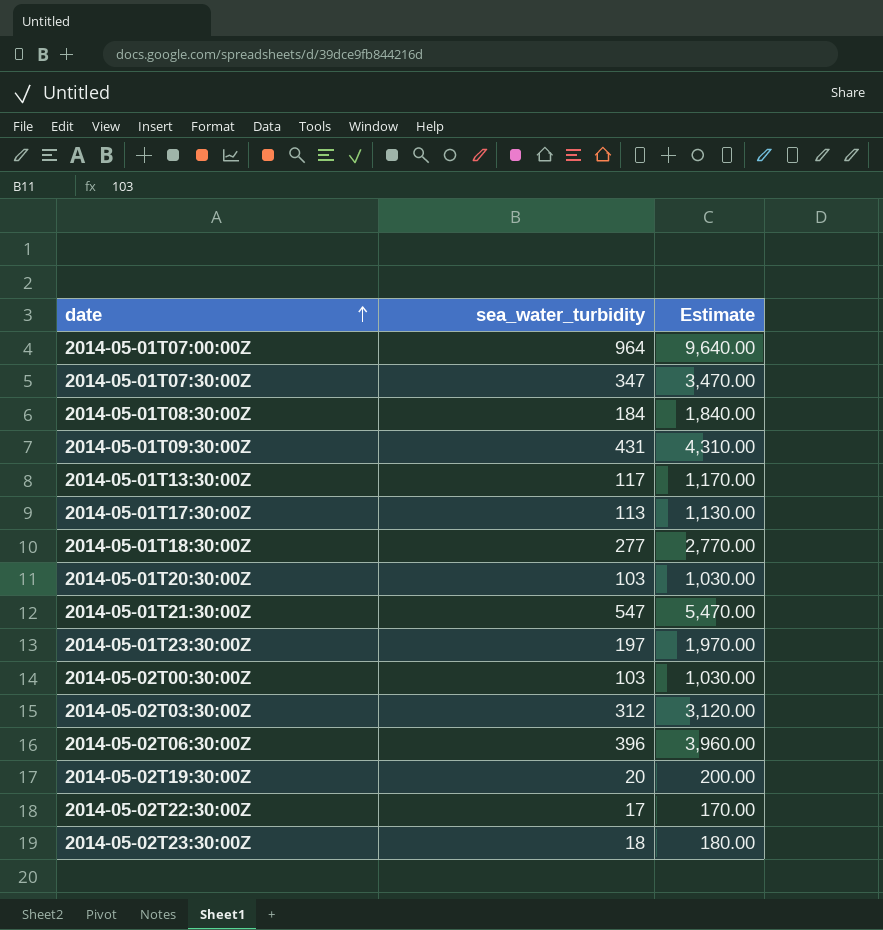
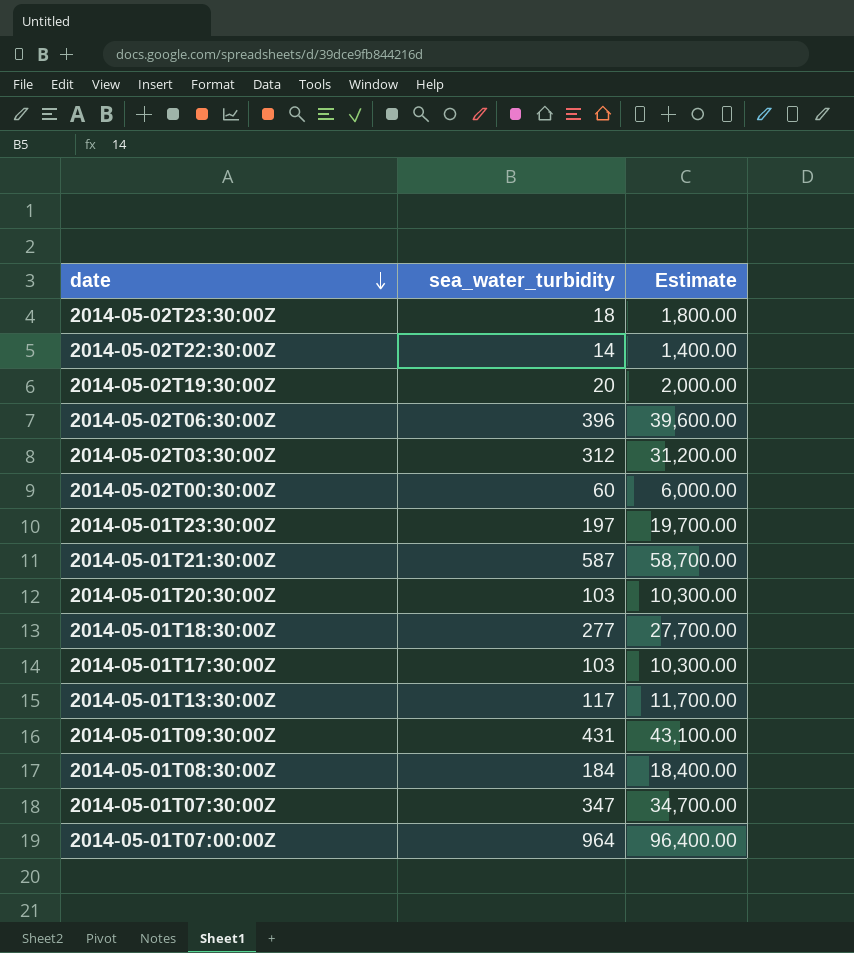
row order: date ascending -> date descending
column Estimate | formula: [sea_water_turbidity] * 10 -> [sea_water_turbidity] * 100
2014-05-02T22:30:00Z | sea_water_turbidity: 17 -> 14
2014-05-02T00:30:00Z | sea_water_turbidity: 103 -> 60
2014-05-01T21:30:00Z | sea_water_turbidity: 547 -> 587
2014-05-01T17:30:00Z | sea_water_turbidity: 113 -> 103

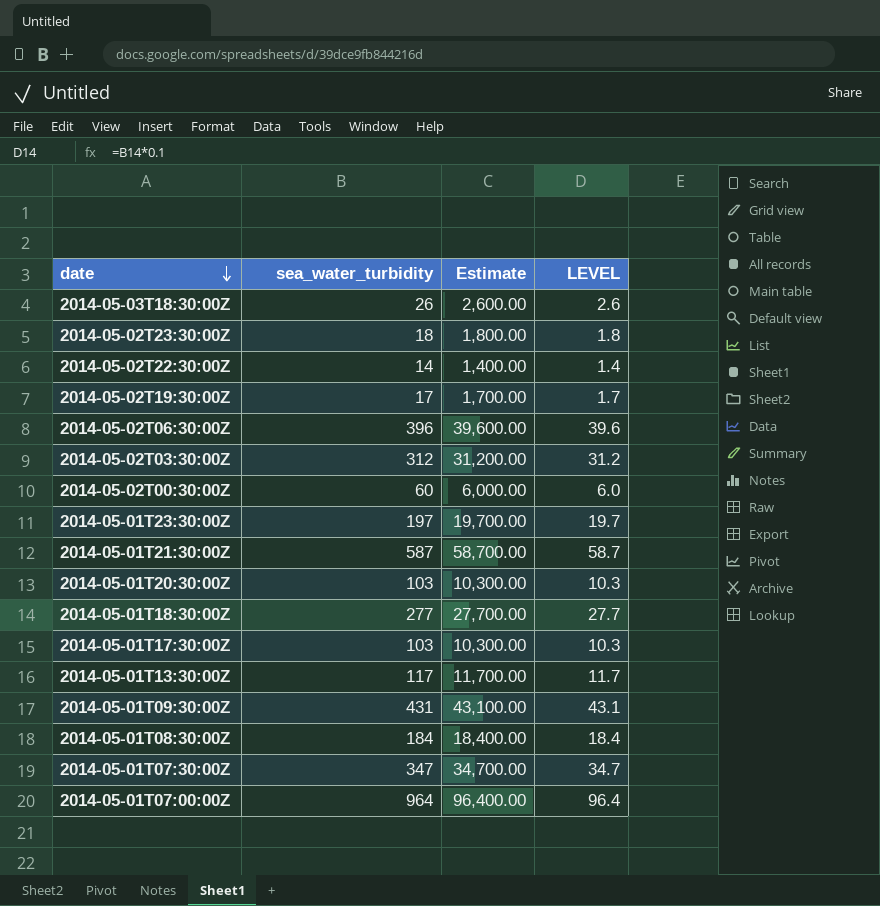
column LEVEL | formula: none -> [sea_water_turbidity] * 0.1
row 2014-05-03T18:30:00Z: none -> 26 | 2,600.00 | 2.6
2014-05-02T19:30:00Z | sea_water_turbidity: 20 -> 17
2014-05-02T19:30:00Z | Estimate: 2,000.00 -> 1,700.00

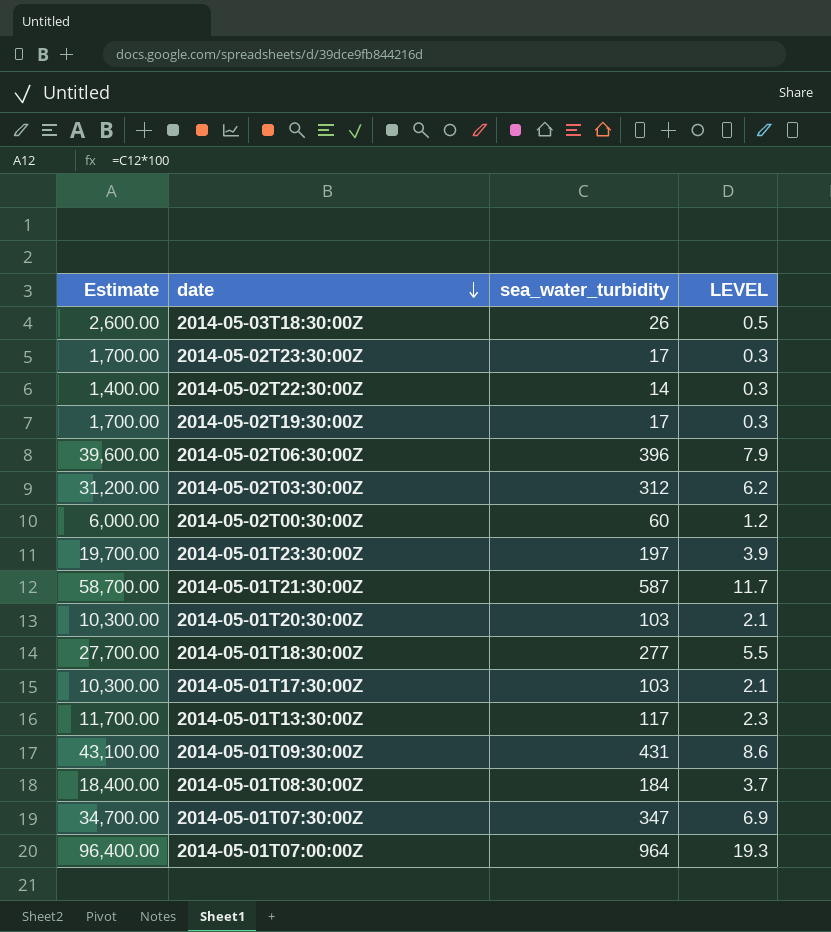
column Estimate | position: 3 -> 1
column LEVEL | formula: [sea_water_turbidity] * 0.1 -> [sea_water_turbidity] * 0.02
2014-05-02T23:30:00Z | Estimate: 1,800.00 -> 1,700.00
2014-05-02T23:30:00Z | sea_water_turbidity: 18 -> 17

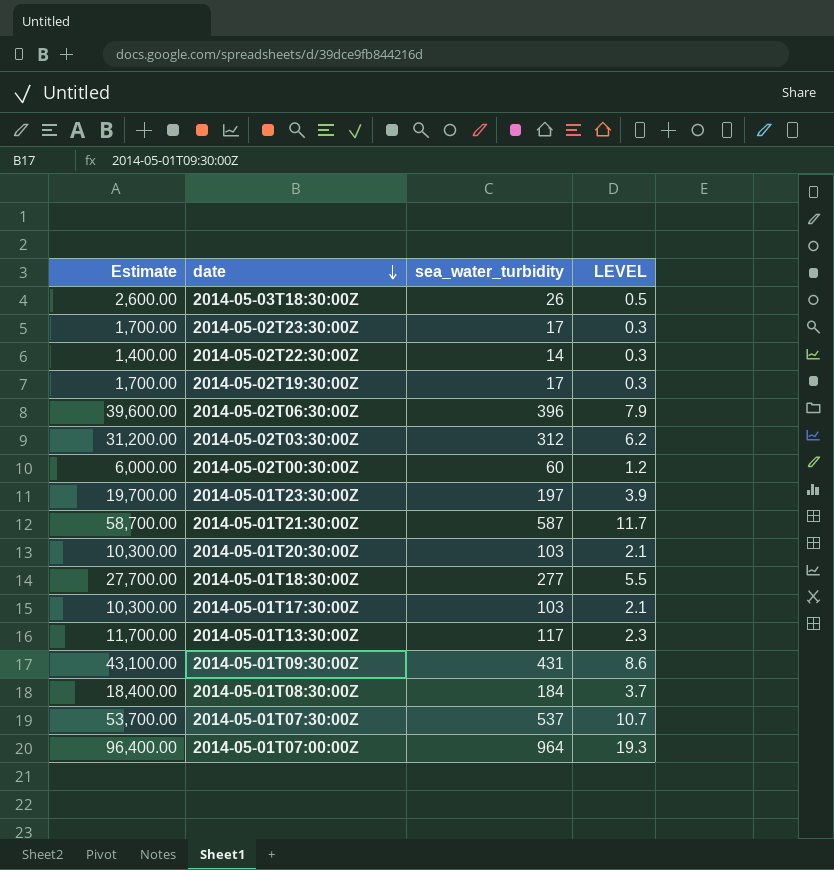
2014-05-01T07:30:00Z | Estimate: 34,700.00 -> 53,700.00
2014-05-01T07:30:00Z | sea_water_turbidity: 347 -> 537
2014-05-01T07:30:00Z | LEVEL: 6.9 -> 10.7

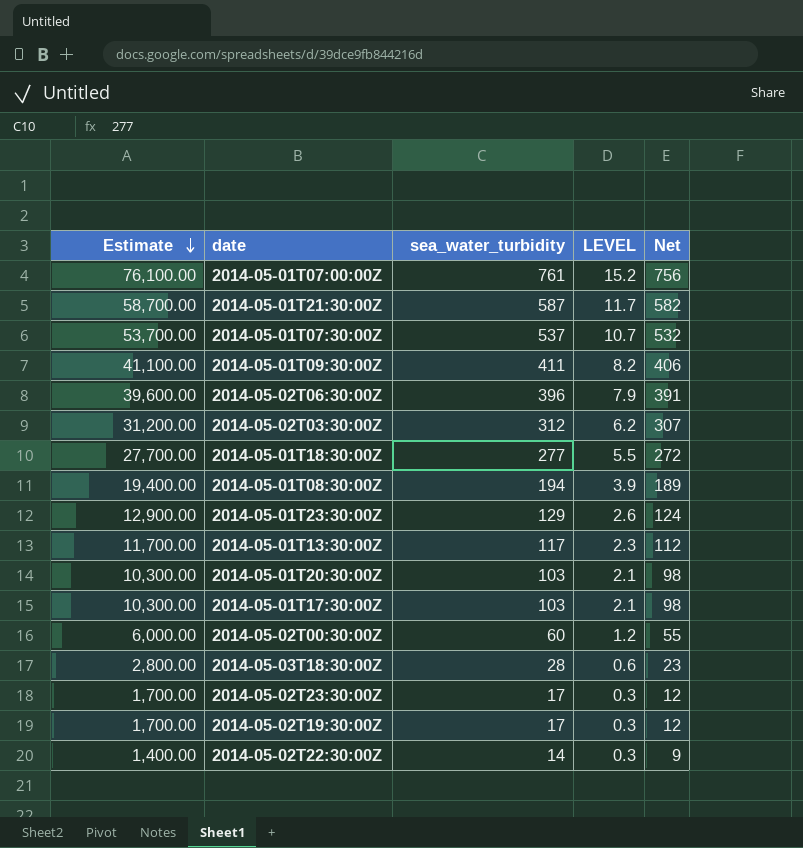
row order: date descending -> Estimate descending
column Net | formula: none -> [sea_water_turbidity] - 5
2014-05-01T07:00:00Z | Estimate: 96,400.00 -> 76,100.00
2014-05-01T07:00:00Z | sea_water_turbidity: 964 -> 761
2014-05-01T07:00:00Z | LEVEL: 19.3 -> 15.2
2014-05-01T09:30:00Z | Estimate: 43,100.00 -> 41,100.00
2014-05-01T09:30:00Z | sea_water_turbidity: 431 -> 411
2014-05-01T09:30:00Z | LEVEL: 8.6 -> 8.2
2014-05-01T08:30:00Z | Estimate: 18,400.00 -> 19,400.00
2014-05-01T08:30:00Z | sea_water_turbidity: 184 -> 194
2014-05-01T08:30:00Z | LEVEL: 3.7 -> 3.9
2014-05-01T23:30:00Z | Estimate: 19,700.00 -> 12,900.00
2014-05-01T23:30:00Z | sea_water_turbidity: 197 -> 129
2014-05-01T23:30:00Z | LEVEL: 3.9 -> 2.6
2014-05-03T18:30:00Z | Estimate: 2,600.00 -> 2,800.00
2014-05-03T18:30:00Z | sea_water_turbidity: 26 -> 28
2014-05-03T18:30:00Z | LEVEL: 0.5 -> 0.6

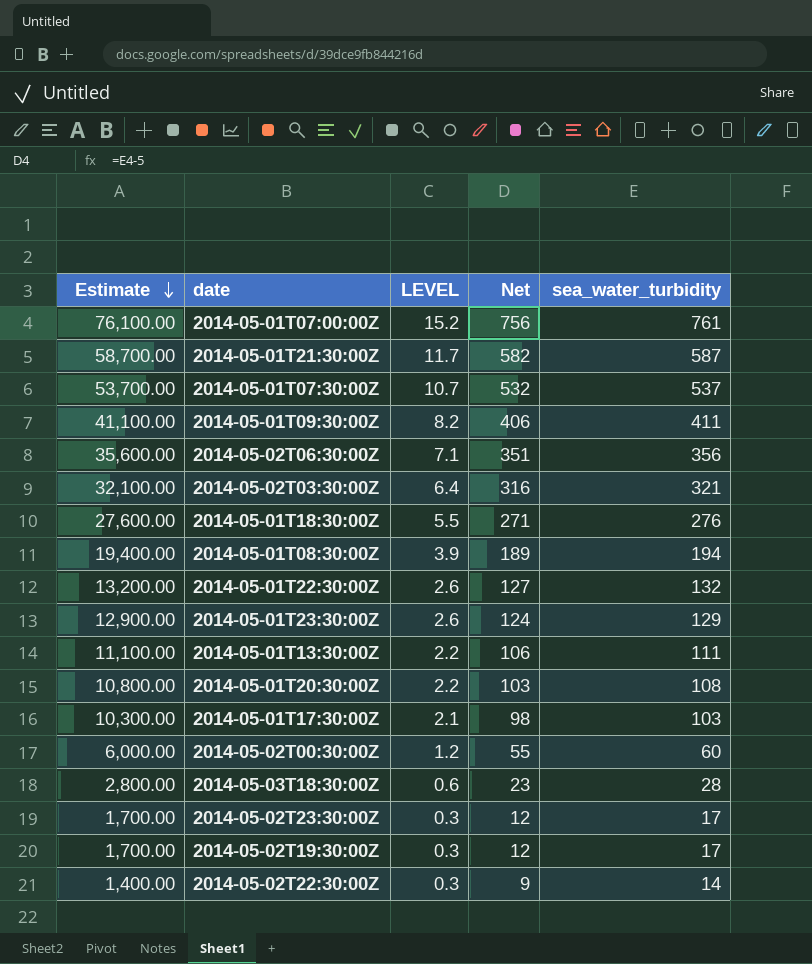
column sea_water_turbidity | position: 3 -> 5
2014-05-02T06:30:00Z | Estimate: 39,600.00 -> 35,600.00
2014-05-02T06:30:00Z | LEVEL: 7.9 -> 7.1
2014-05-02T06:30:00Z | Net: 391 -> 351
2014-05-02T06:30:00Z | sea_water_turbidity: 396 -> 356
2014-05-02T03:30:00Z | Estimate: 31,200.00 -> 32,100.00
2014-05-02T03:30:00Z | LEVEL: 6.2 -> 6.4
2014-05-02T03:30:00Z | Net: 307 -> 316
2014-05-02T03:30:00Z | sea_water_turbidity: 312 -> 321
2014-05-01T18:30:00Z | Estimate: 27,700.00 -> 27,600.00
2014-05-01T18:30:00Z | Net: 272 -> 271
2014-05-01T18:30:00Z | sea_water_turbidity: 277 -> 276
row 2014-05-01T22:30:00Z: none -> 13,200.00 | 2.6 | 127 | 132
2014-05-01T13:30:00Z | Estimate: 11,700.00 -> 11,100.00
2014-05-01T13:30:00Z | LEVEL: 2.3 -> 2.2
2014-05-01T13:30:00Z | Net: 112 -> 106
2014-05-01T13:30:00Z | sea_water_turbidity: 117 -> 111
2014-05-01T20:30:00Z | Estimate: 10,300.00 -> 10,800.00
2014-05-01T20:30:00Z | LEVEL: 2.1 -> 2.2
2014-05-01T20:30:00Z | Net: 98 -> 103
2014-05-01T20:30:00Z | sea_water_turbidity: 103 -> 108

